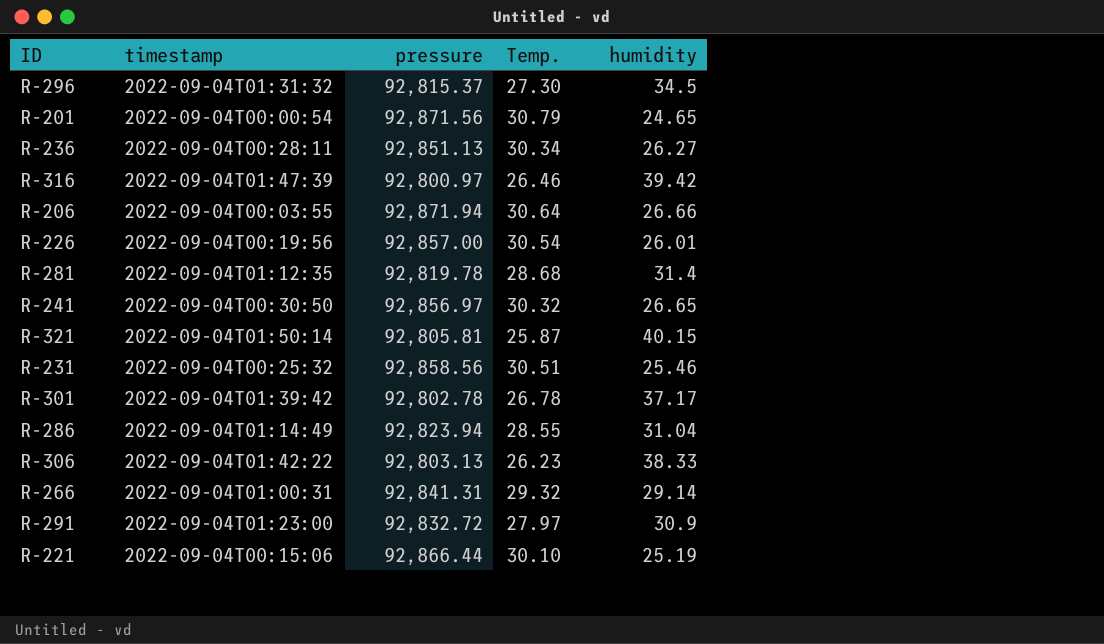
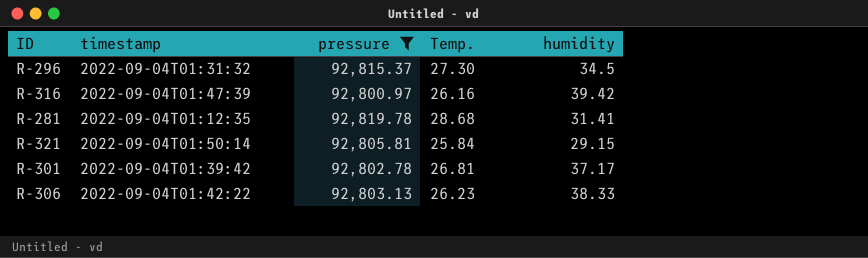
filter: none -> pressure <= 92,819.78
R-316 | Temp.: 26.46 -> 26.16
R-281 | humidity: 31.4 -> 31.41
R-321 | Temp.: 25.87 -> 25.84
R-321 | humidity: 40.15 -> 29.15
R-301 | Temp.: 26.78 -> 26.81

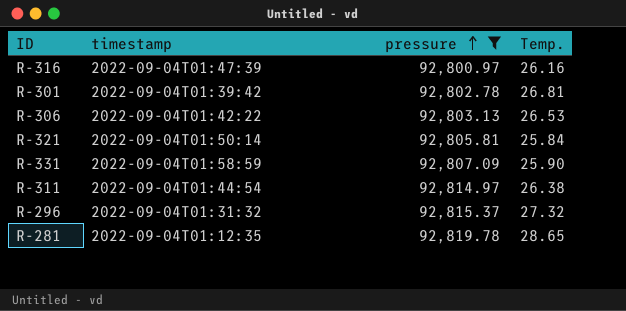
row order: none -> pressure ascending
column humidity | position: 5 -> none
R-306 | Temp.: 26.23 -> 26.53
row R-331: none -> 2022-09-04T01:58:59 | 92,807.09 | 25.90
row R-311: none -> 2022-09-04T01:44:54 | 92,814.97 | 26.38
R-296 | Temp.: 27.30 -> 27.32
R-281 | Temp.: 28.68 -> 28.65

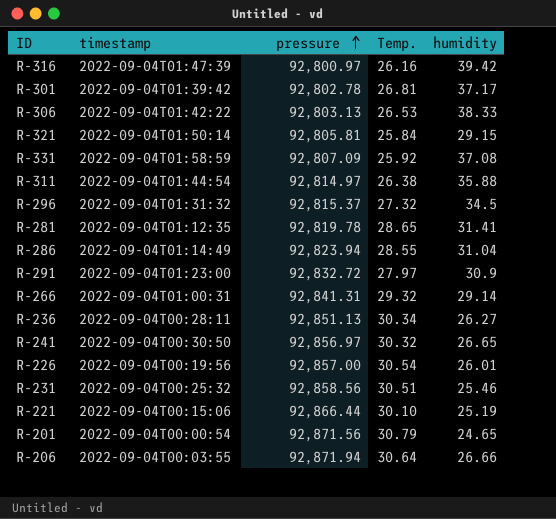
filter: pressure <= 92,819.78 -> none
column humidity | position: none -> 5
R-331 | Temp.: 25.90 -> 25.92

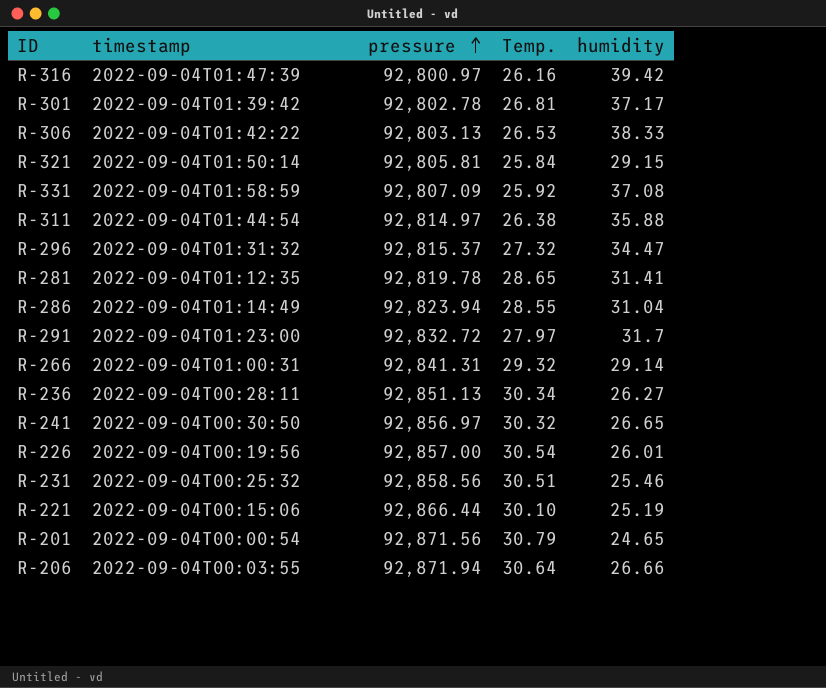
R-296 | humidity: 34.5 -> 34.47
R-291 | humidity: 30.9 -> 31.7

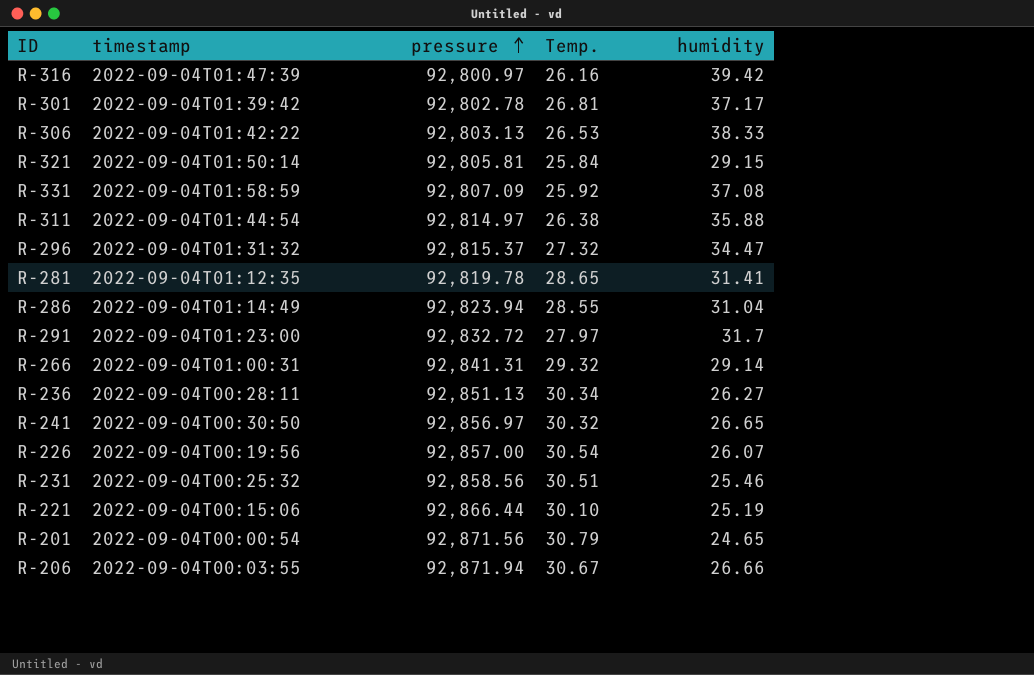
R-226 | humidity: 26.01 -> 26.07
R-206 | Temp.: 30.64 -> 30.67

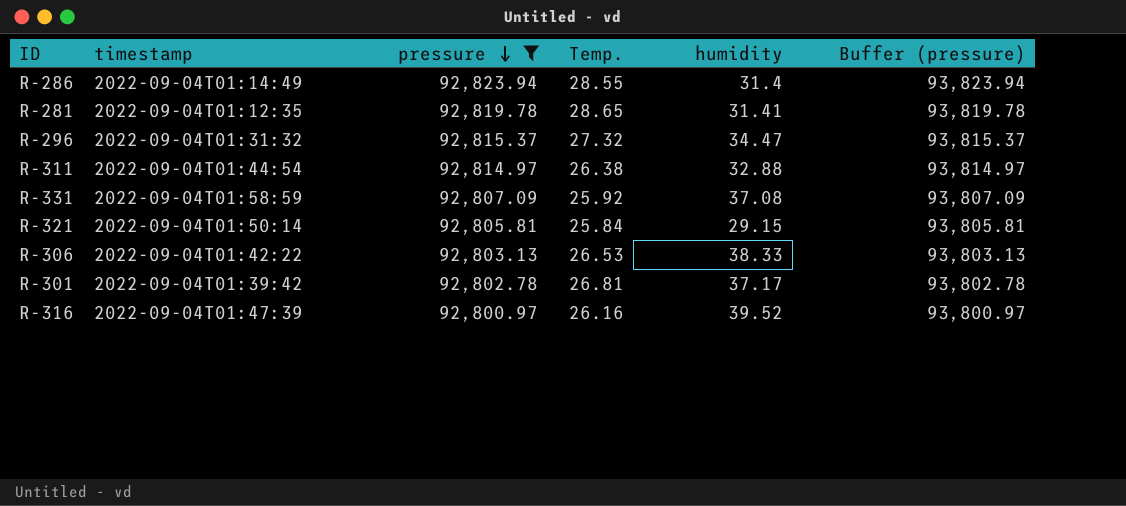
filter: none -> pressure <= 92,823.94
row order: pressure ascending -> pressure descending
column Buffer (pressure) | formula: none -> [pressure] + 1000
R-286 | humidity: 31.04 -> 31.4
R-311 | humidity: 35.88 -> 32.88
R-316 | humidity: 39.42 -> 39.52

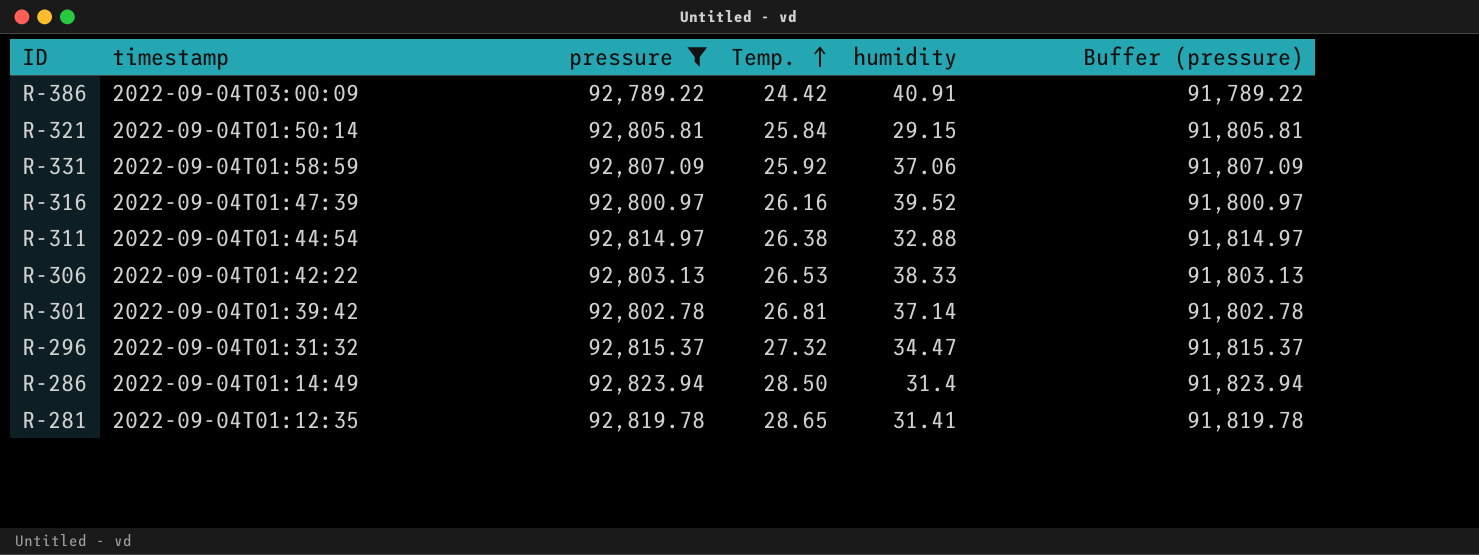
row order: pressure descending -> Temp. ascending
column Buffer (pressure) | formula: [pressure] + 1000 -> [pressure] - 1000
row R-386: none -> 2022-09-04T03:00:09 | 92,789.22 | 24.42 | 40.91 | 91,789.22
R-331 | humidity: 37.08 -> 37.06
R-301 | humidity: 37.17 -> 37.14
R-286 | Temp.: 28.55 -> 28.50

